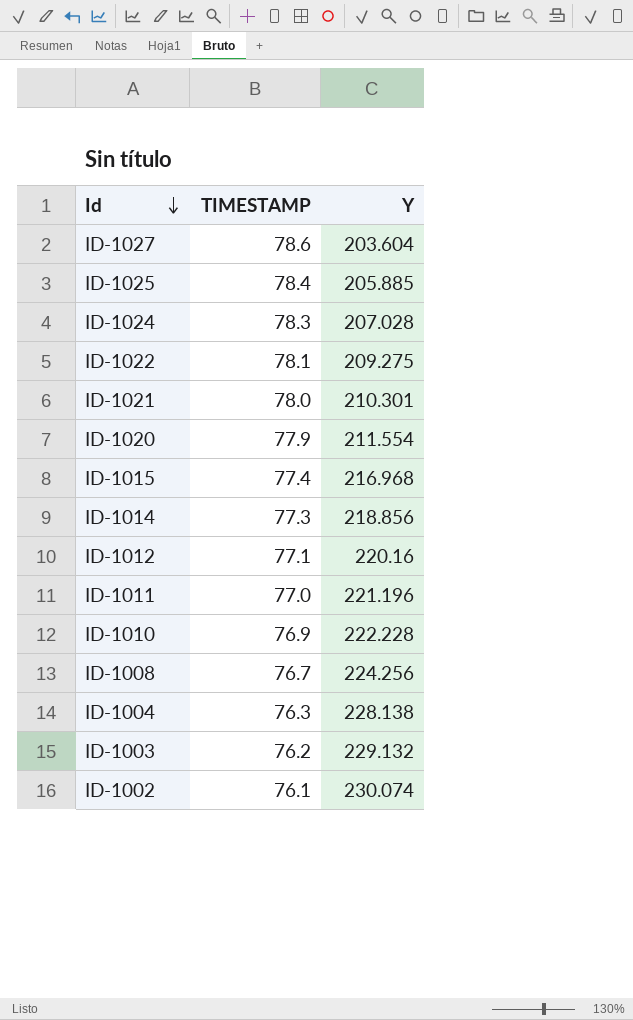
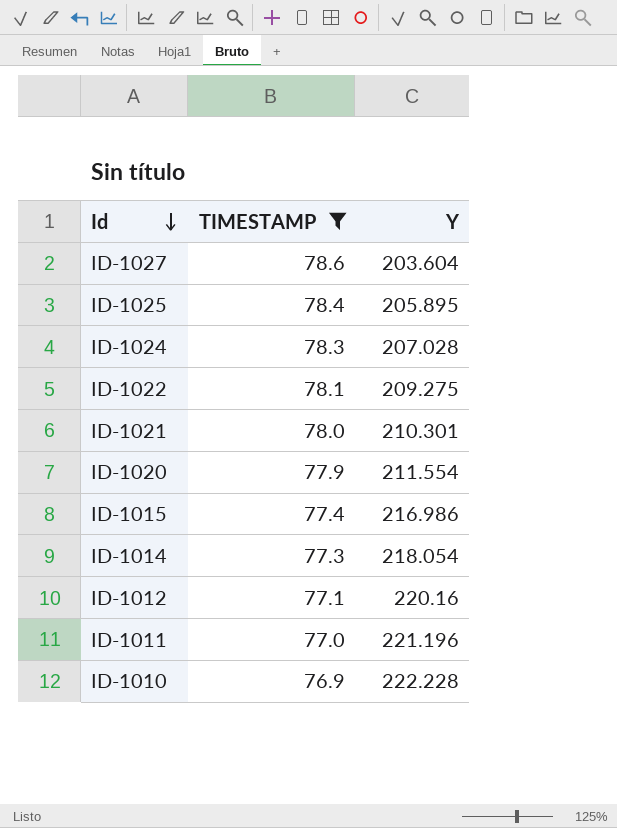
filter: none -> TIMESTAMP >= 76.9
ID-1025 | Y: 205.885 -> 205.895
ID-1015 | Y: 216.968 -> 216.986
ID-1014 | Y: 218.856 -> 218.054

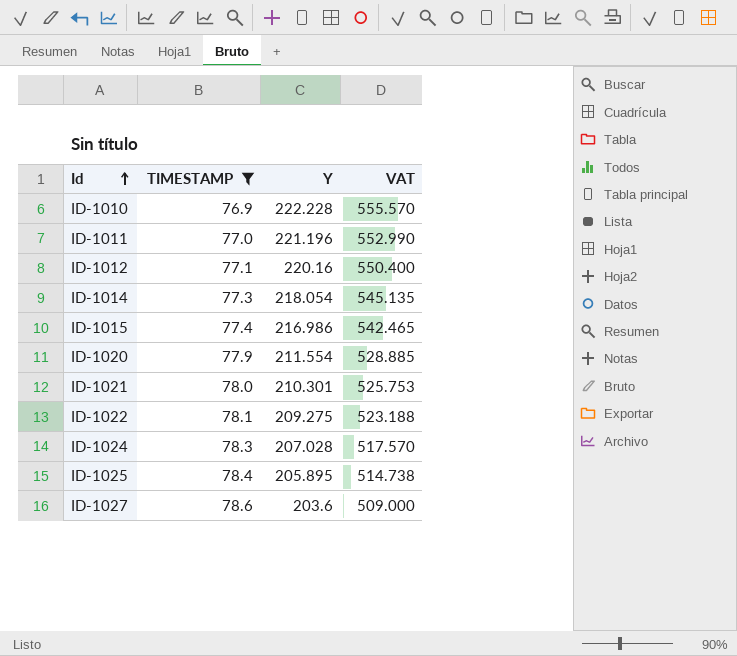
row order: Id descending -> Id ascending
column VAT | formula: none -> [Y] * 2.5
ID-1027 | Y: 203.604 -> 203.6

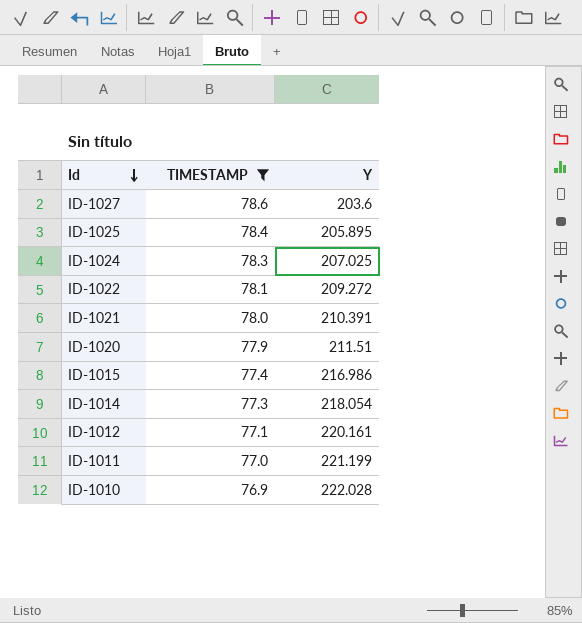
row order: Id ascending -> Id descending
column VAT | formula: [Y] * 2.5 -> none
ID-1024 | Y: 207.028 -> 207.025
ID-1022 | Y: 209.275 -> 209.272
ID-1021 | Y: 210.301 -> 210.391
ID-1020 | Y: 211.554 -> 211.51
ID-1012 | Y: 220.16 -> 220.161
ID-1011 | Y: 221.196 -> 221.199
ID-1010 | Y: 222.228 -> 222.028

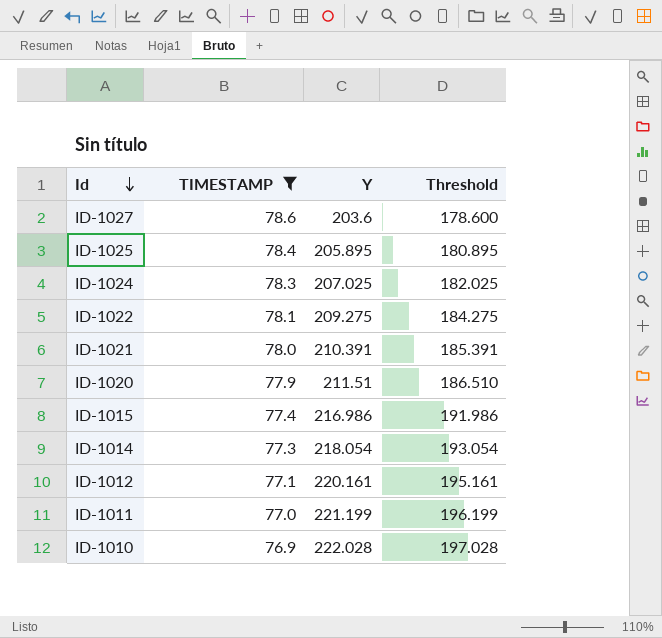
column Threshold | formula: none -> [Y] - 25
ID-1022 | Y: 209.272 -> 209.275

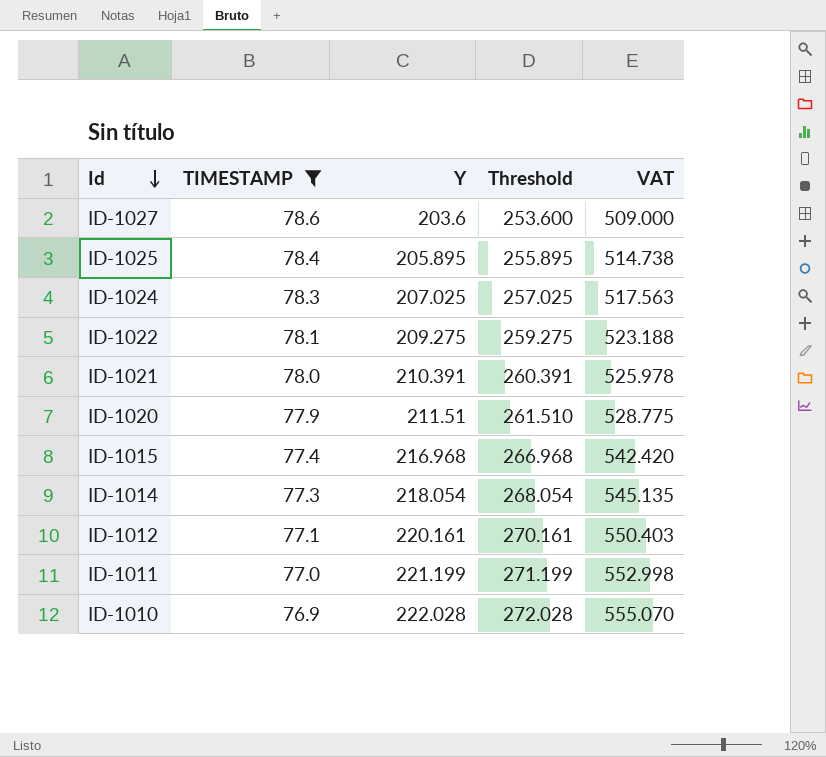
column Threshold | formula: [Y] - 25 -> [Y] + 50
column VAT | formula: none -> [Y] * 2.5
ID-1015 | Y: 216.986 -> 216.968

